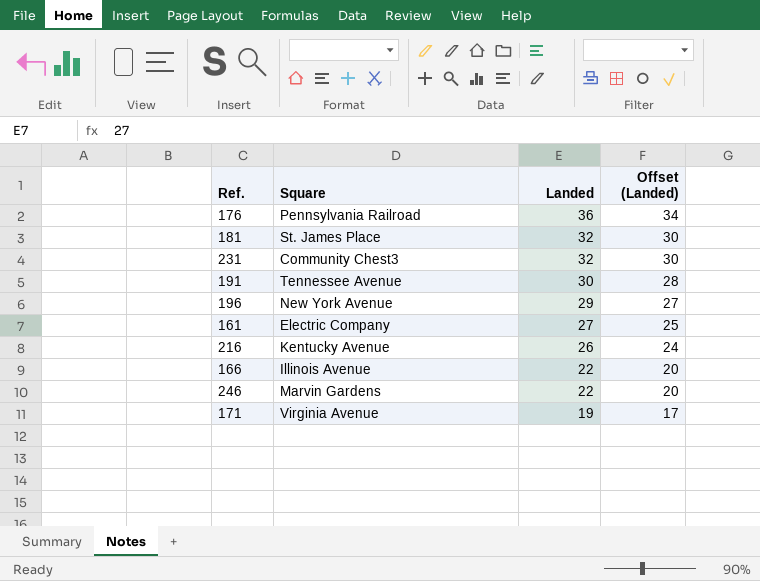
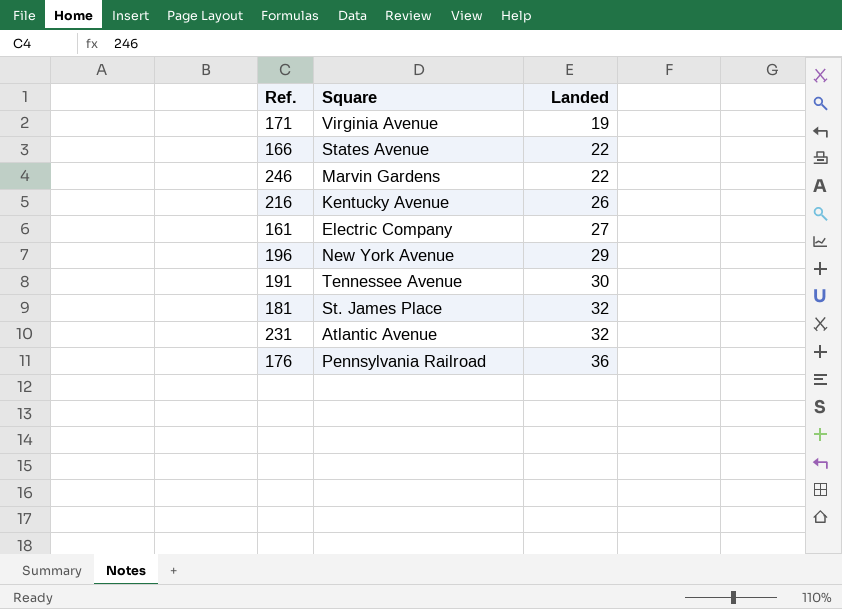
row order: Landed descending -> Landed ascending
column Offset (Landed) | formula: [Landed] - 2 -> none
166 | Square: Illinois Avenue -> States Avenue
231 | Square: Community Chest3 -> Atlantic Avenue

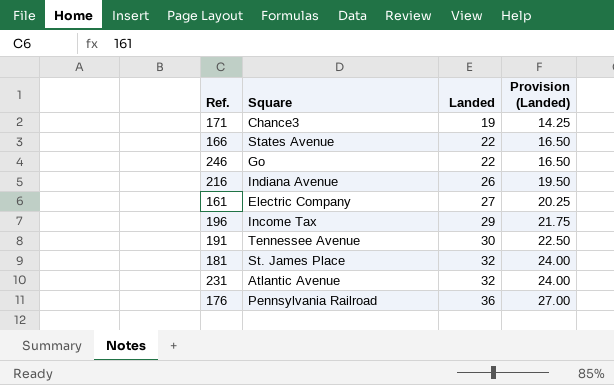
column Provision (Landed) | formula: none -> [Landed] * 0.75
171 | Square: Virginia Avenue -> Chance3
246 | Square: Marvin Gardens -> Go
216 | Square: Kentucky Avenue -> Indiana Avenue
196 | Square: New York Avenue -> Income Tax

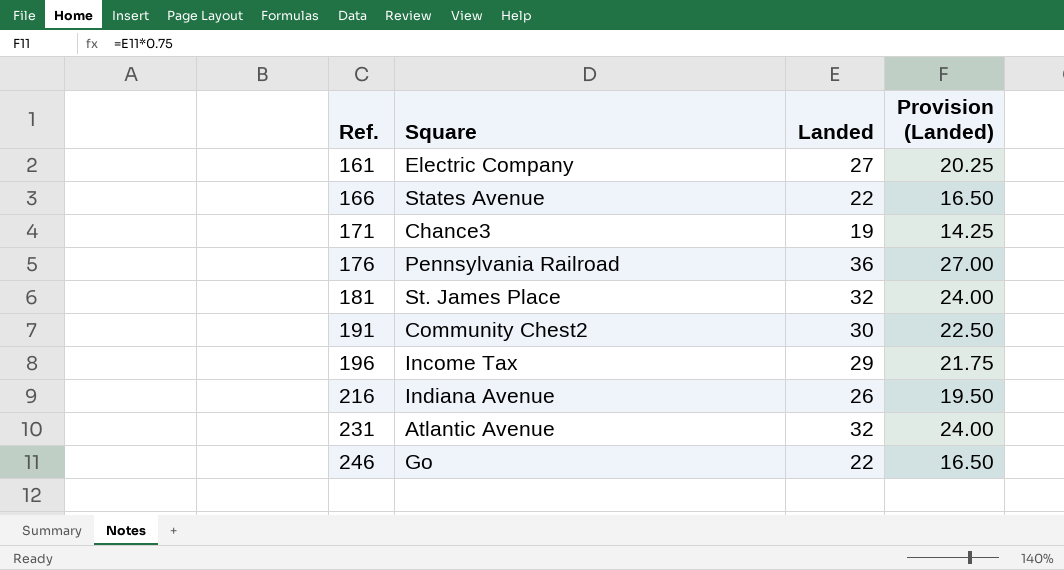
row order: Landed ascending -> Ref. ascending
191 | Square: Tennessee Avenue -> Community Chest2

